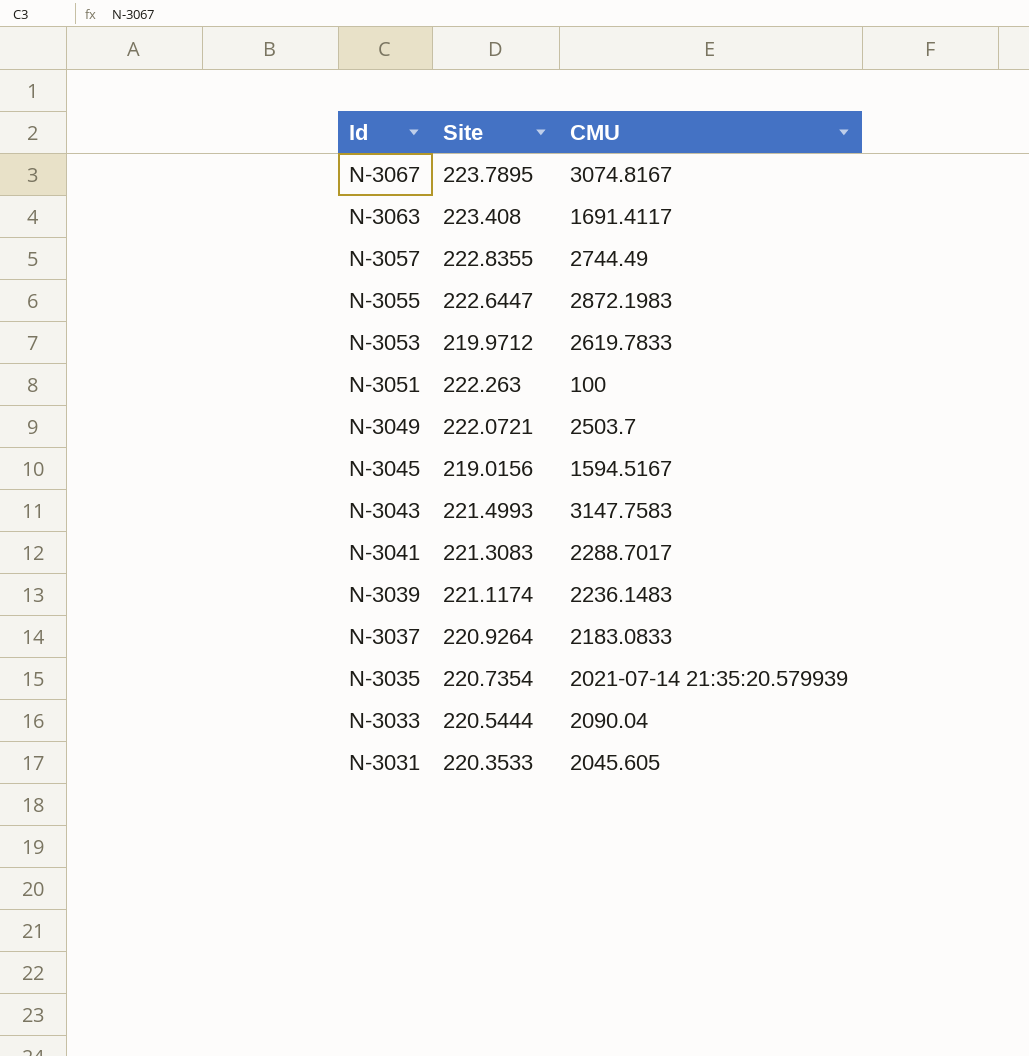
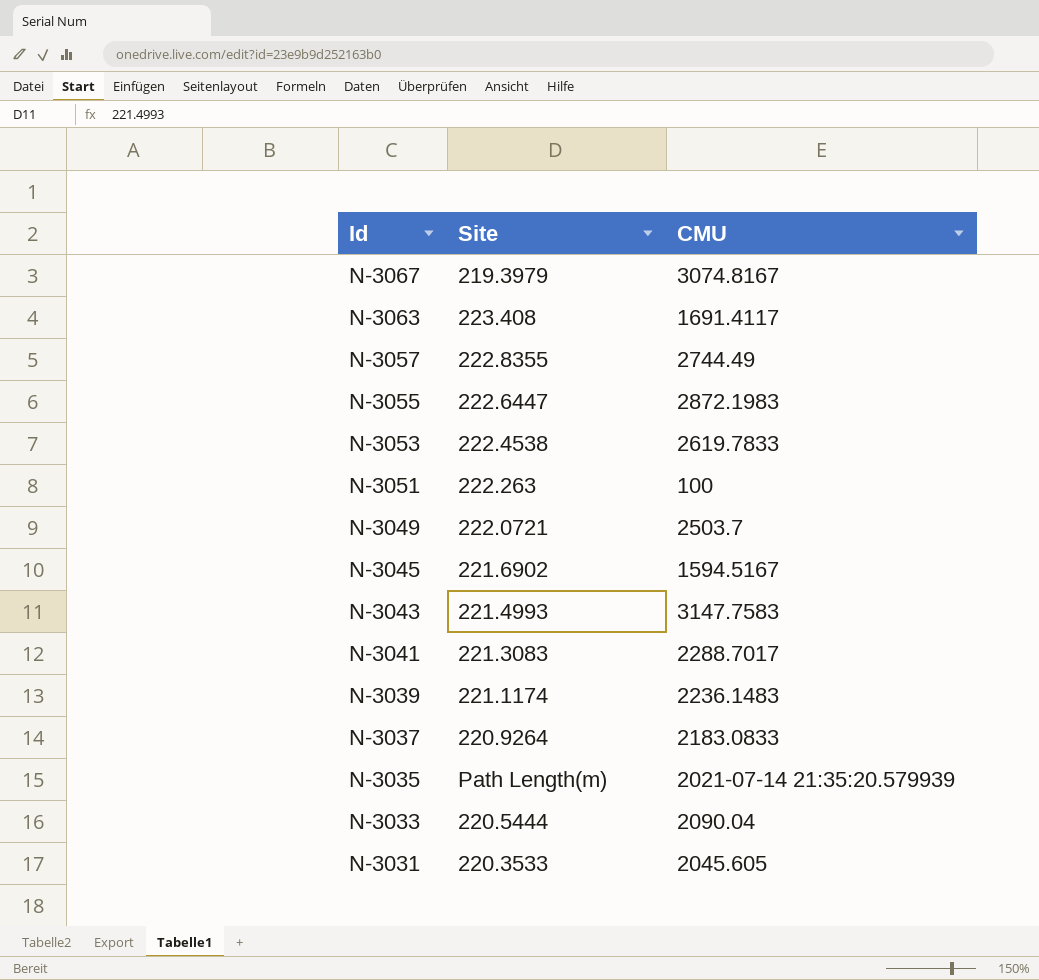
N-3067 | Site: 223.7895 -> 219.3979
N-3053 | Site: 219.9712 -> 222.4538
N-3045 | Site: 219.0156 -> 221.6902
N-3035 | Site: 220.7354 -> Path Length(m)

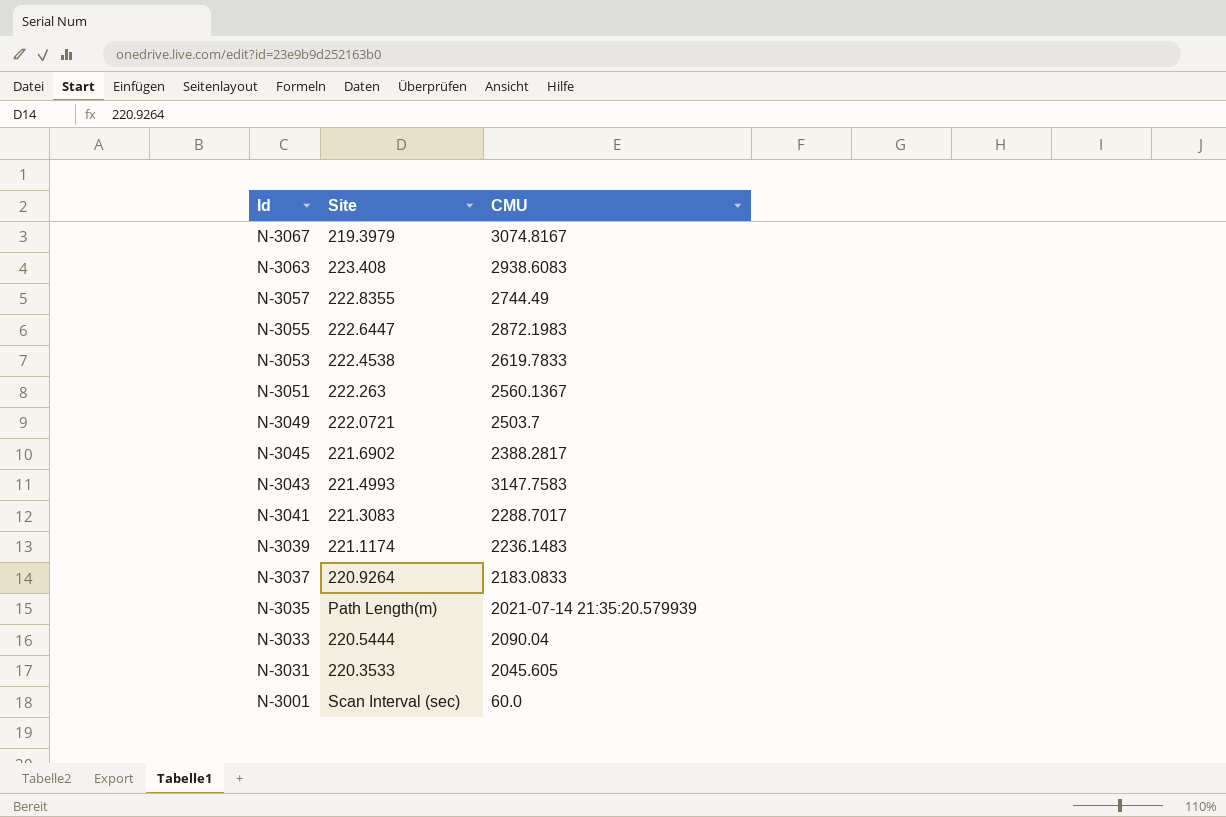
N-3063 | CMU: 1691.4117 -> 2938.6083
N-3051 | CMU: 100 -> 2560.1367
N-3045 | CMU: 1594.5167 -> 2388.2817
row N-3001: none -> Scan Interval (sec) | 60.0

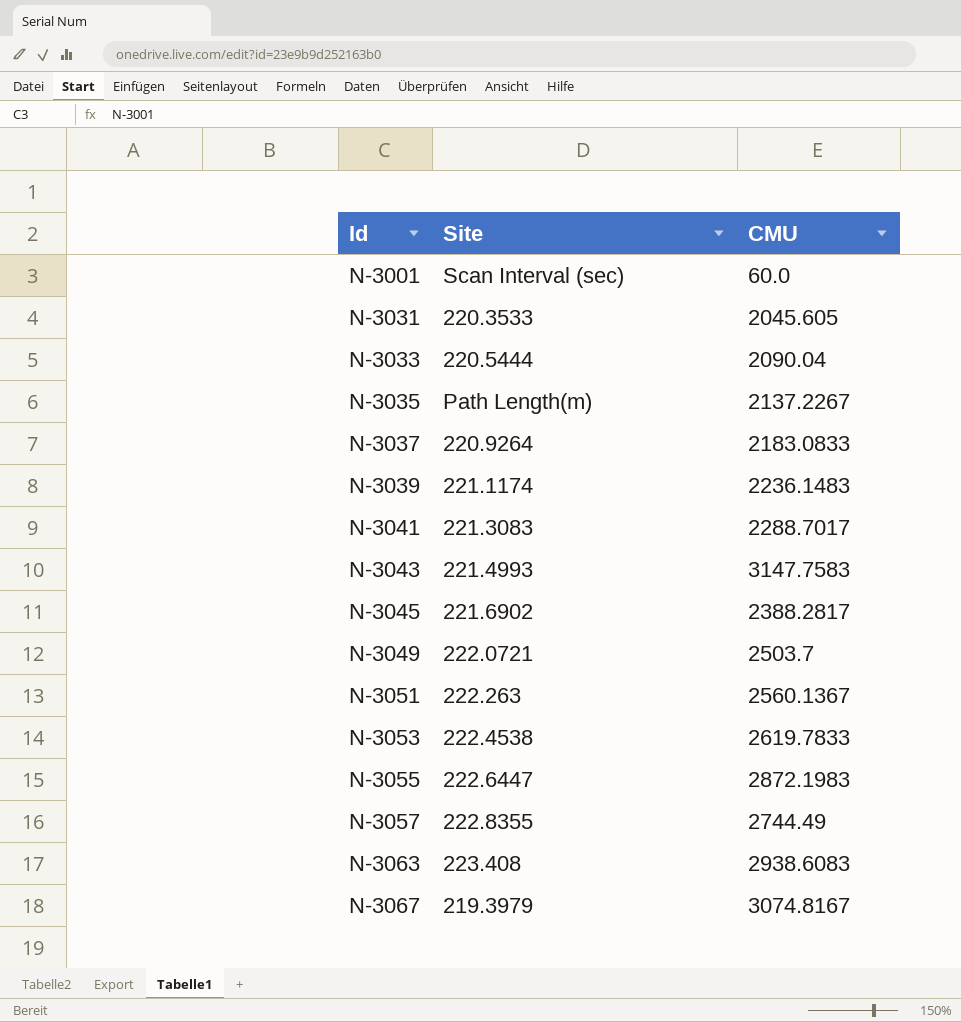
row order: Id descending -> Id ascending
N-3035 | CMU: 2021-07-14 21:35:20.579939 -> 2137.2267

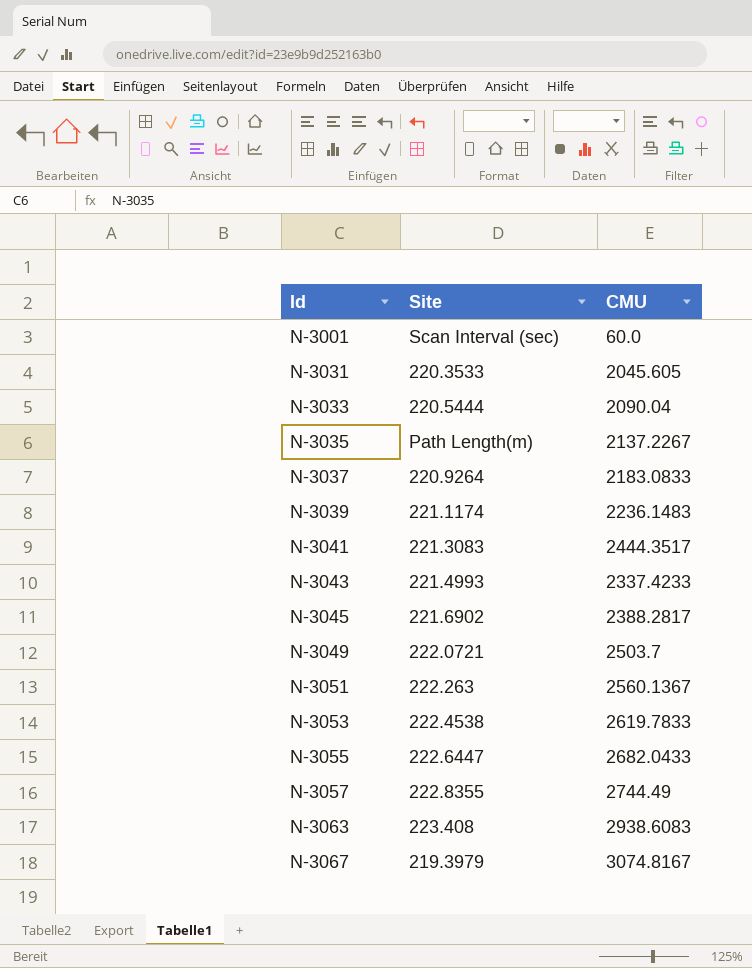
N-3041 | CMU: 2288.7017 -> 2444.3517
N-3043 | CMU: 3147.7583 -> 2337.4233
N-3055 | CMU: 2872.1983 -> 2682.0433

